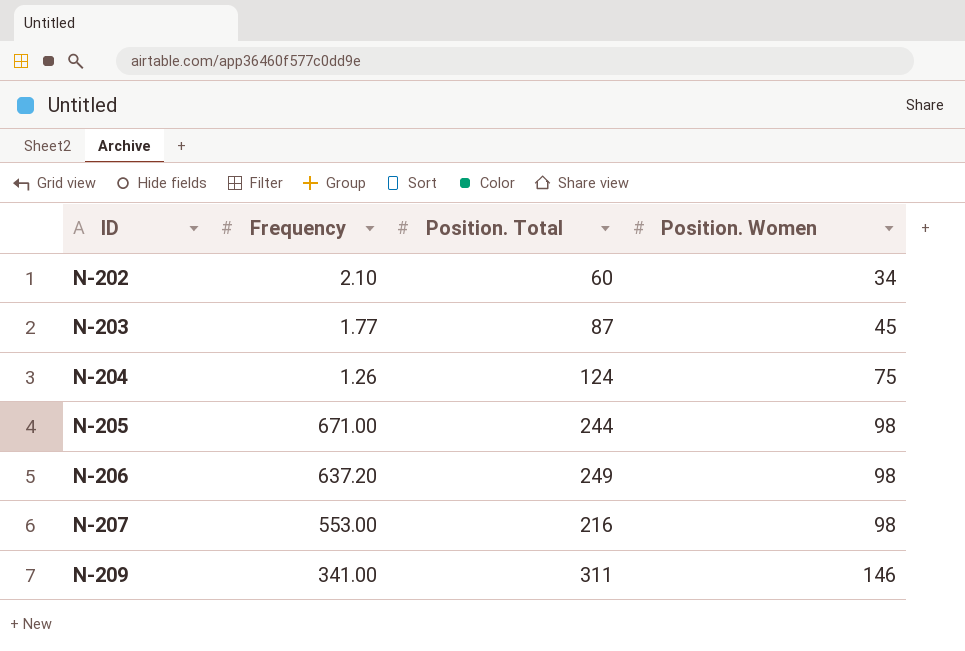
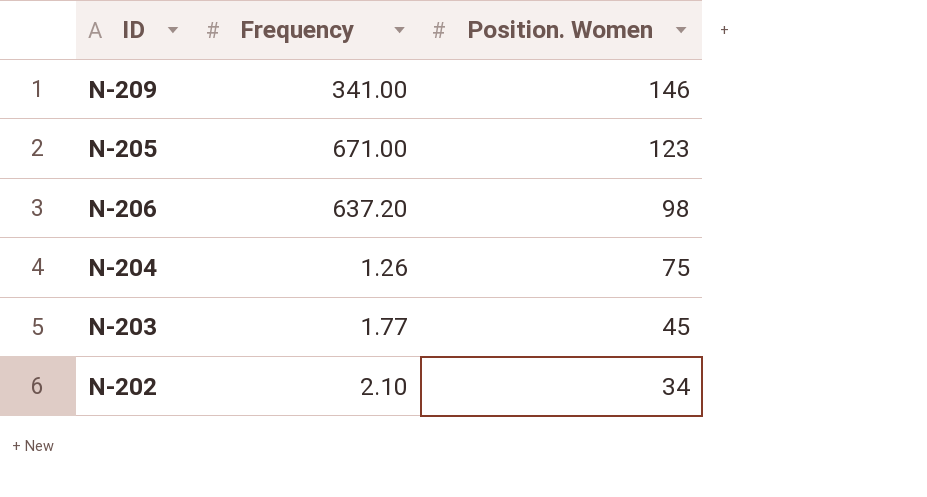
row order: ID ascending -> Position. Women descending
column Position. Total | position: 3 -> none
row N-207: 553.00 | 216 | 98 -> none
N-205 | Position. Women: 98 -> 123

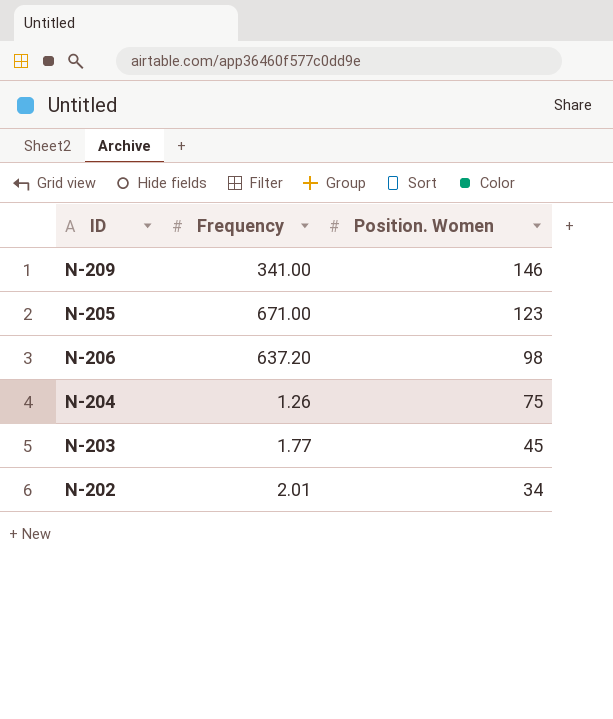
N-202 | Frequency: 2.10 -> 2.01

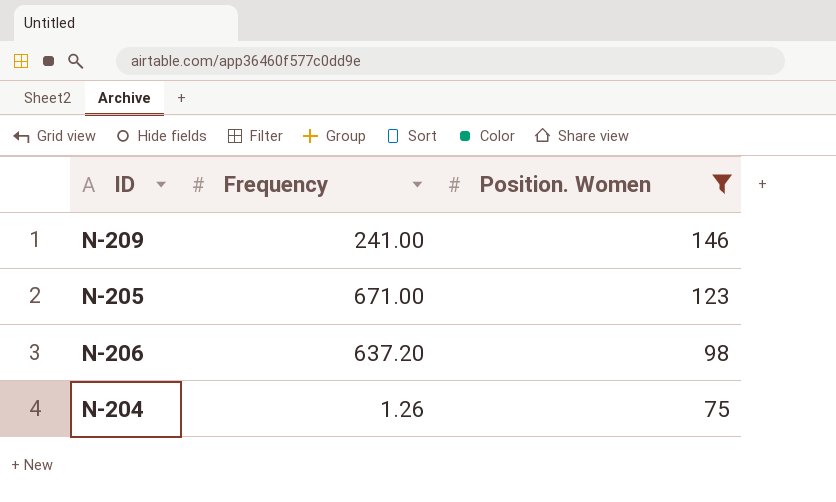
filter: none -> Position. Women >= 75
N-209 | Frequency: 341.00 -> 241.00

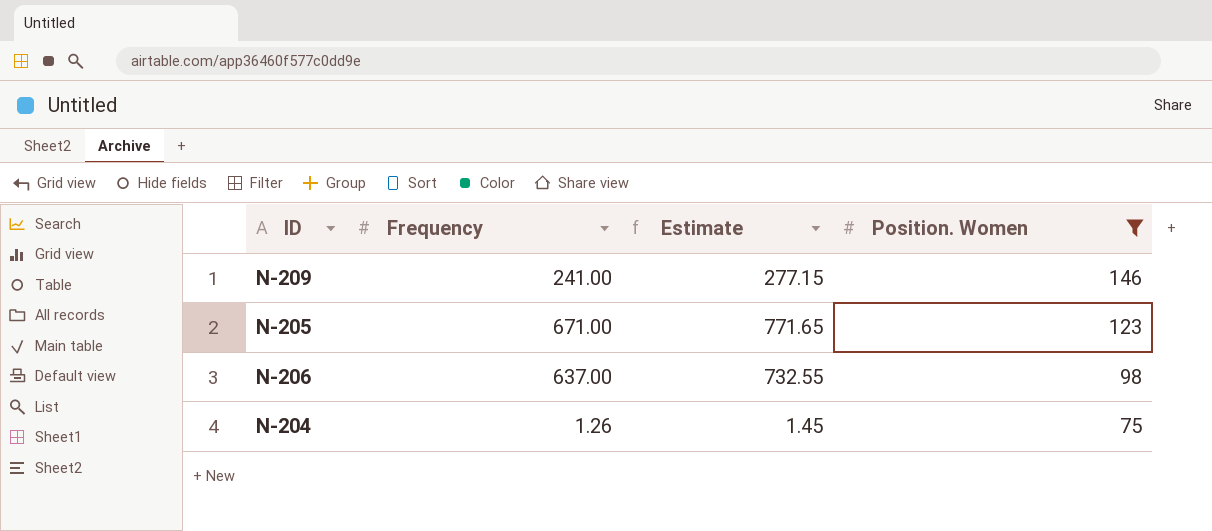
column Estimate | formula: none -> [Frequency] * 1.15
N-206 | Frequency: 637.20 -> 637.00

